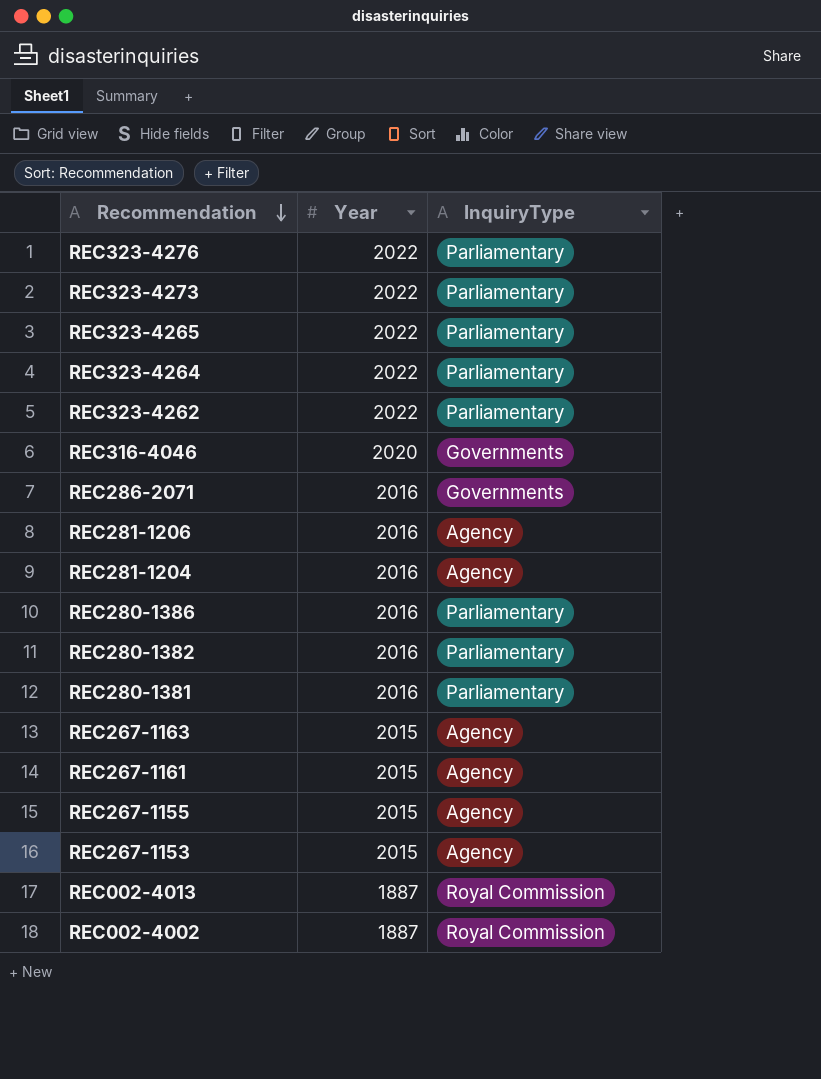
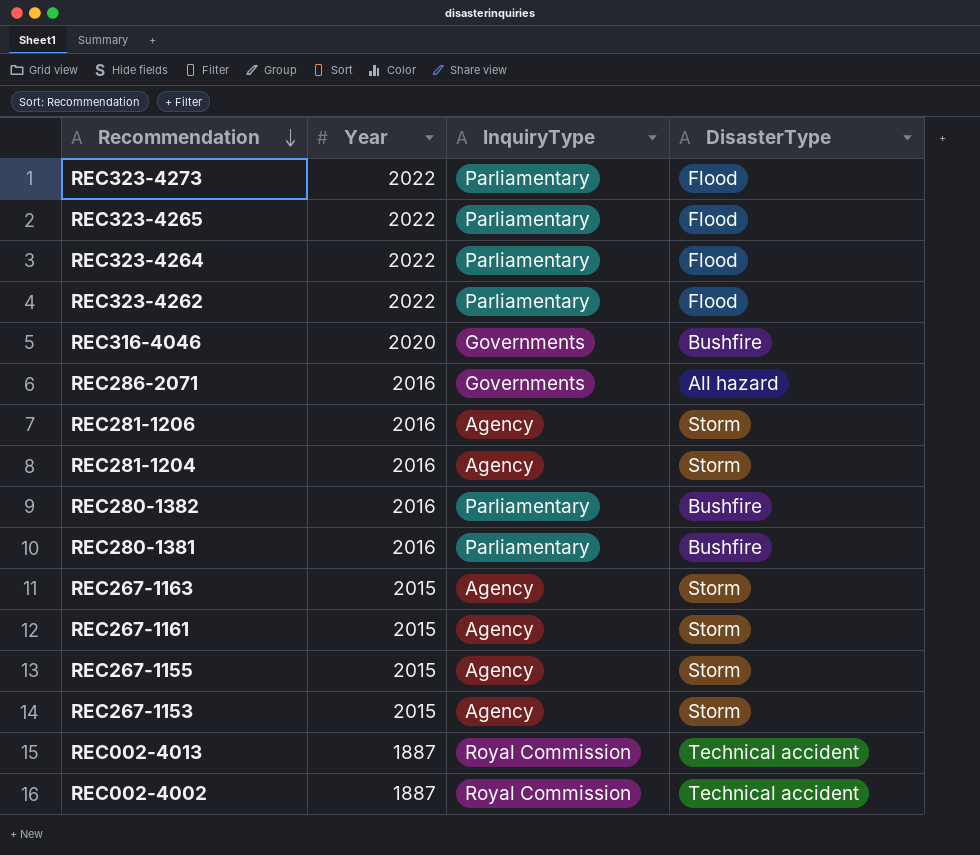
column DisasterType | position: none -> 4
row REC323-4276: 2022 | Parliamentary -> none
row REC280-1386: 2016 | Parliamentary -> none

